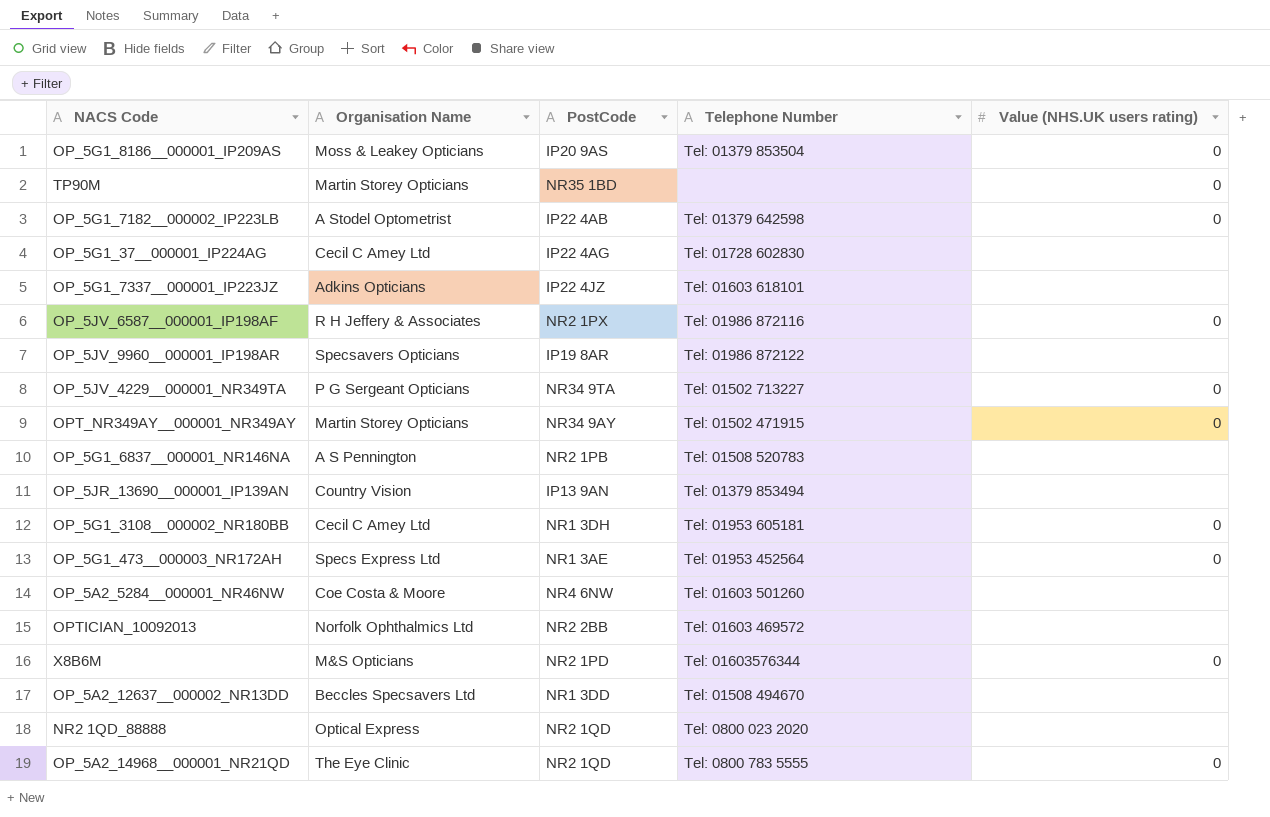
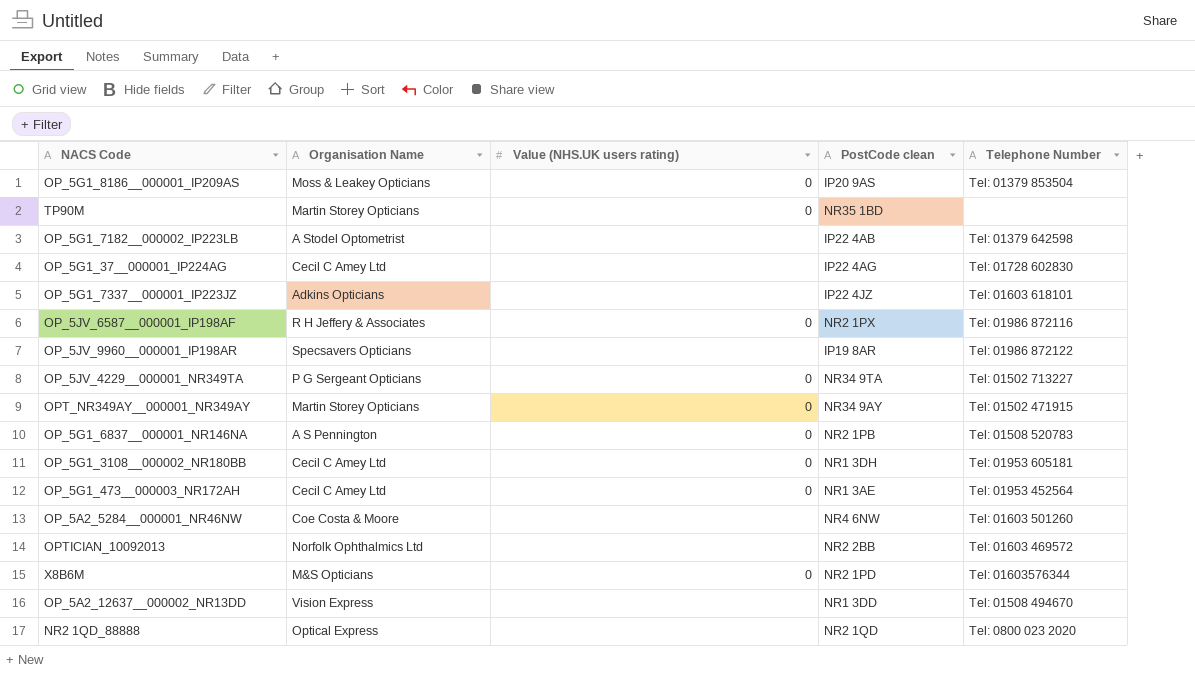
column Value (NHS.UK users rating) | position: 5 -> 3
column name: PostCode -> PostCode clean
row OP_5JR_13690__000001_IP139AN: Country Vision | IP13 9AN | Tel: 01379 853494 | none -> none
row OP_5A2_14968__000001_NR21QD: The Eye Clinic | NR2 1QD | Tel: 0800 783 5555 | 0 -> none
OP_5G1_7182__000002_IP223LB | Value (NHS.UK users rating): 0 -> none
OP_5G1_6837__000001_NR146NA | Value (NHS.UK users rating): none -> 0
OP_5G1_473__000003_NR172AH | Organisation Name: Specs Express Ltd -> Cecil C Amey Ltd
OP_5A2_12637__000002_NR13DD | Organisation Name: Beccles Specsavers Ltd -> Vision Express

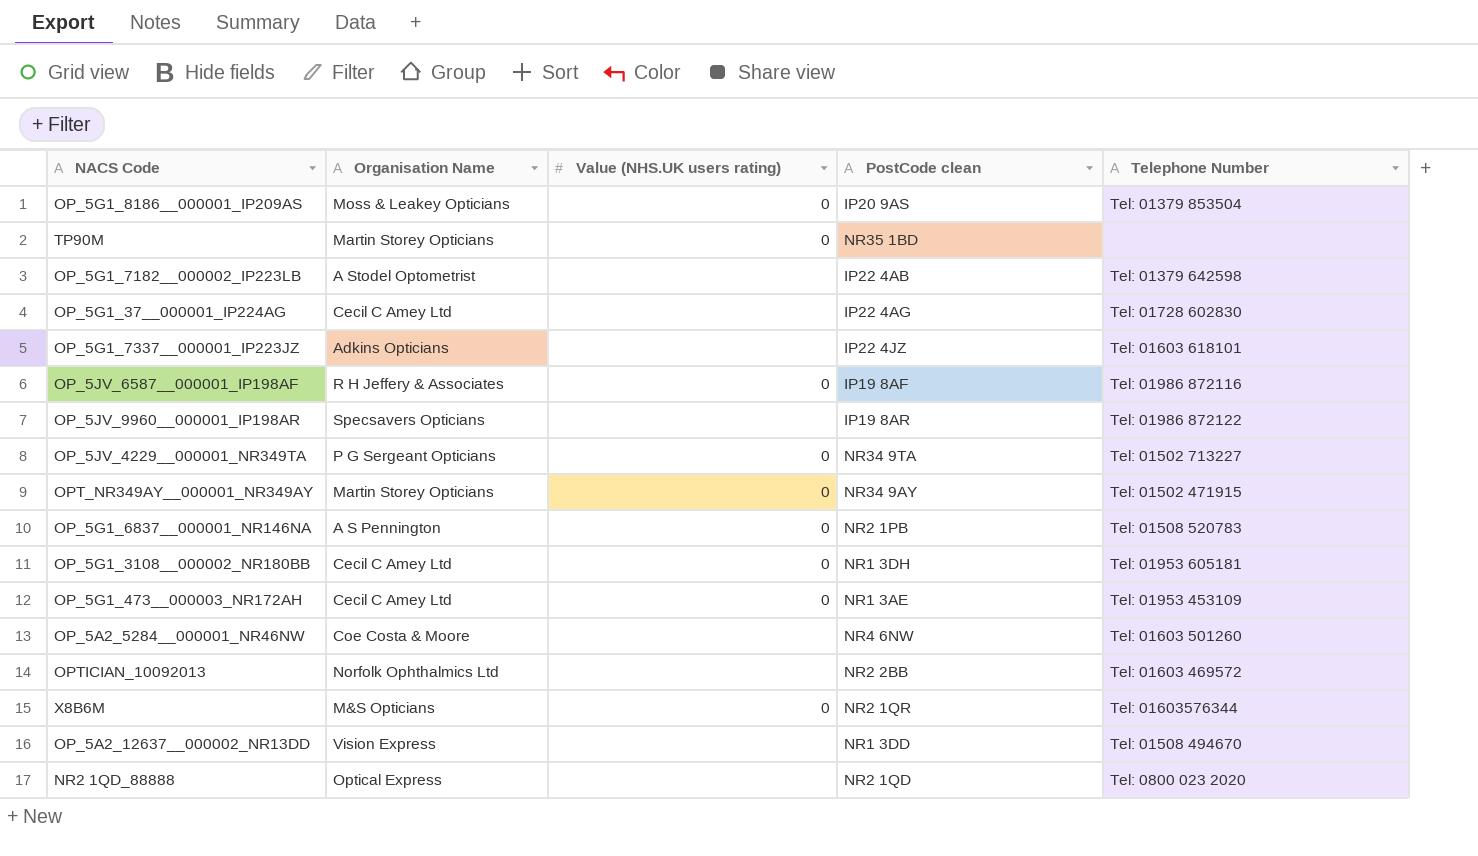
OP_5JV_6587__000001_IP198AF | PostCode clean: NR2 1PX -> IP19 8AF
OP_5G1_473__000003_NR172AH | Telephone Number: Tel: 01953 452564 -> Tel: 01953 453109
X8B6M | PostCode clean: NR2 1PD -> NR2 1QR

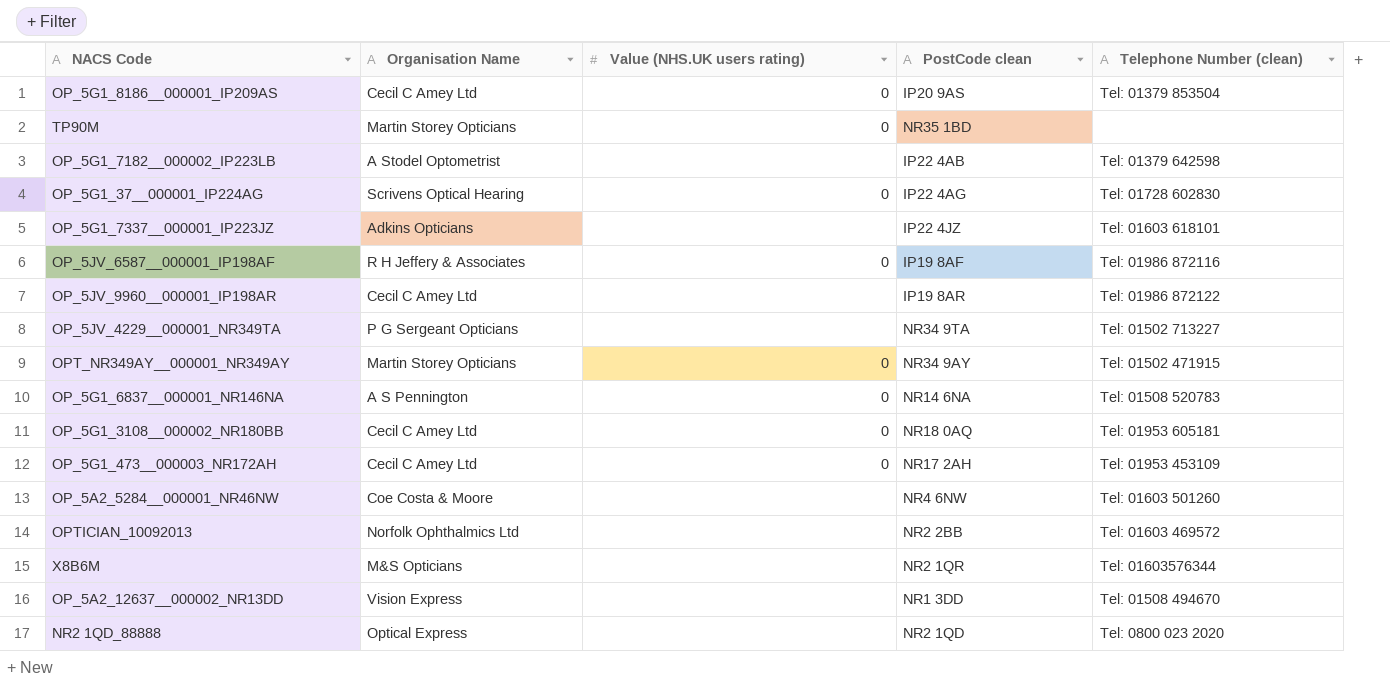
column name: Telephone Number -> Telephone Number (clean)
OP_5G1_8186__000001_IP209AS | Organisation Name: Moss & Leakey Opticians -> Cecil C Amey Ltd
OP_5G1_37__000001_IP224AG | Organisation Name: Cecil C Amey Ltd -> Scrivens Optical Hearing
OP_5G1_37__000001_IP224AG | Value (NHS.UK users rating): none -> 0
OP_5JV_9960__000001_IP198AR | Organisation Name: Specsavers Opticians -> Cecil C Amey Ltd
OP_5JV_4229__000001_NR349TA | Value (NHS.UK users rating): 0 -> none
OP_5G1_6837__000001_NR146NA | PostCode clean: NR2 1PB -> NR14 6NA
OP_5G1_3108__000002_NR180BB | PostCode clean: NR1 3DH -> NR18 0AQ
OP_5G1_473__000003_NR172AH | PostCode clean: NR1 3AE -> NR17 2AH
X8B6M | Value (NHS.UK users rating): 0 -> none

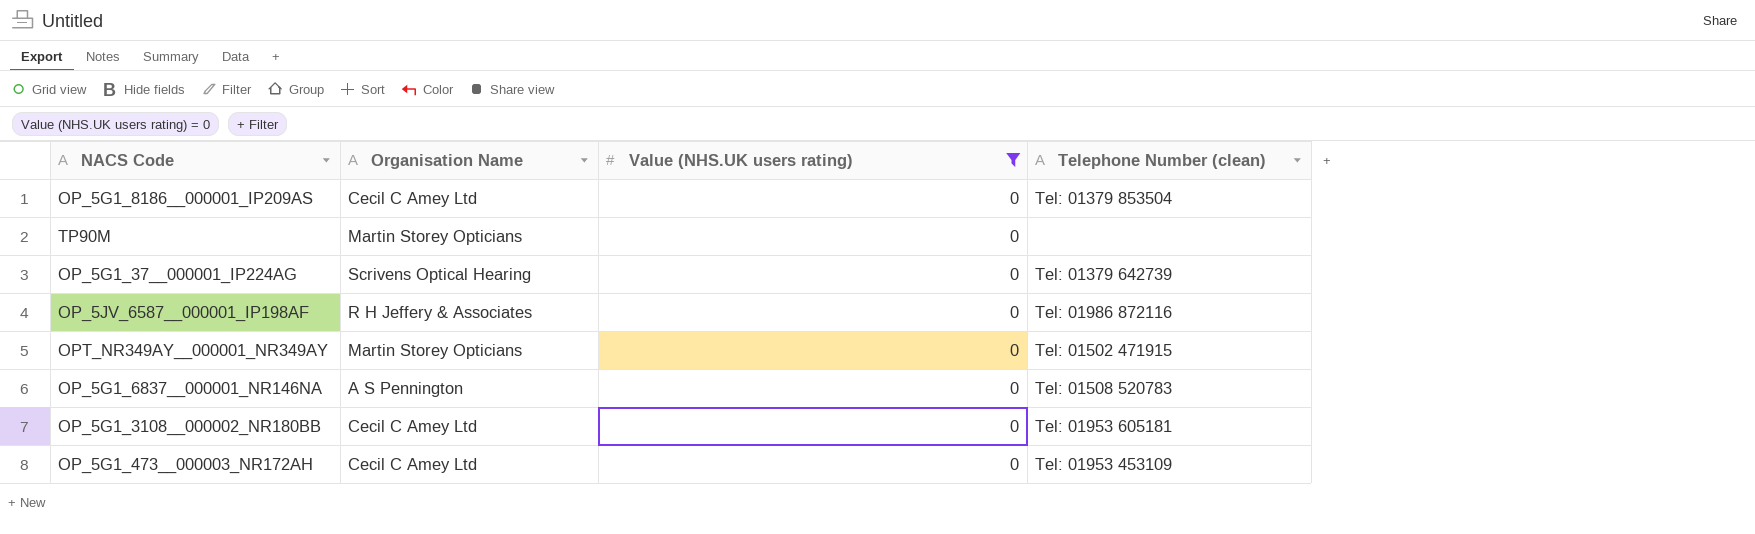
filter: none -> Value (NHS.UK users rating) = 0
column PostCode clean | position: 4 -> none
OP_5G1_37__000001_IP224AG | Telephone Number (clean): Tel: 01728 602830 -> Tel: 01379 642739

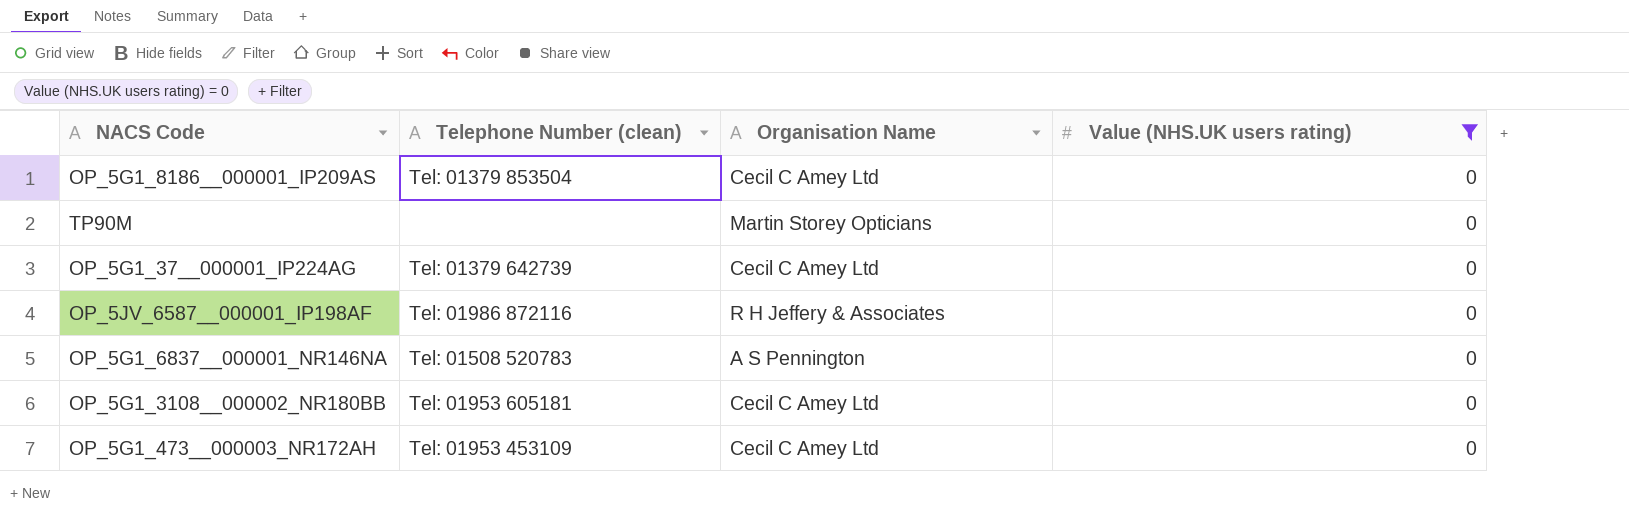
column Telephone Number (clean) | position: 4 -> 2
row OPT_NR349AY__000001_NR349AY: Martin Storey Opticians | 0 | Tel: 01502 471915 -> none
OP_5G1_37__000001_IP224AG | Organisation Name: Scrivens Optical Hearing -> Cecil C Amey Ltd

